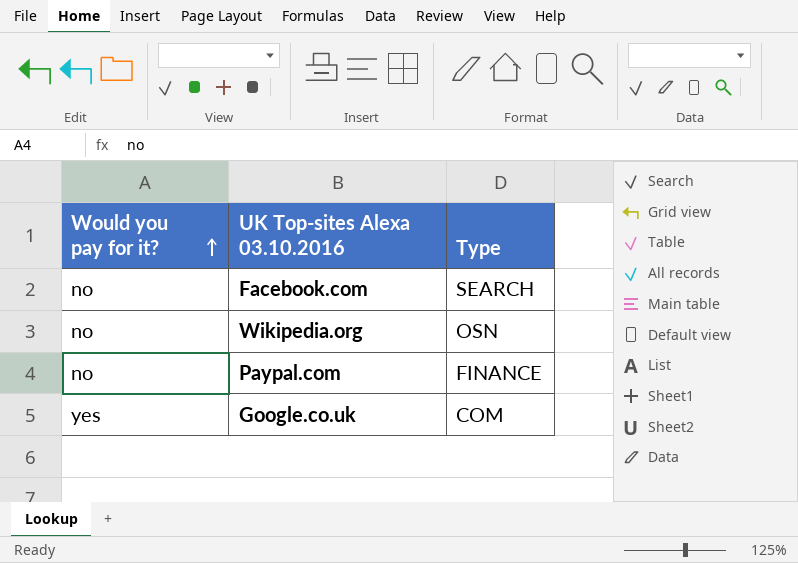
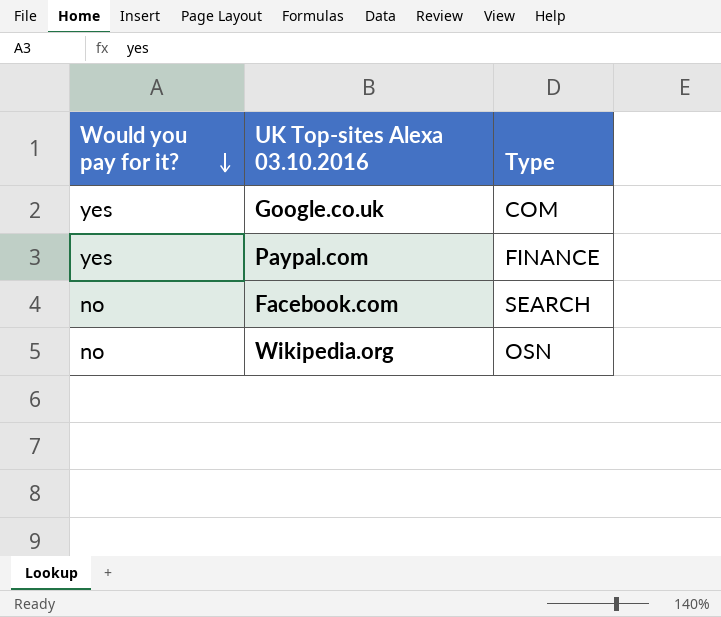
row order: Would you pay for it? ascending -> Would you pay for it? descending
Paypal.com | Would you pay for it?: no -> yes

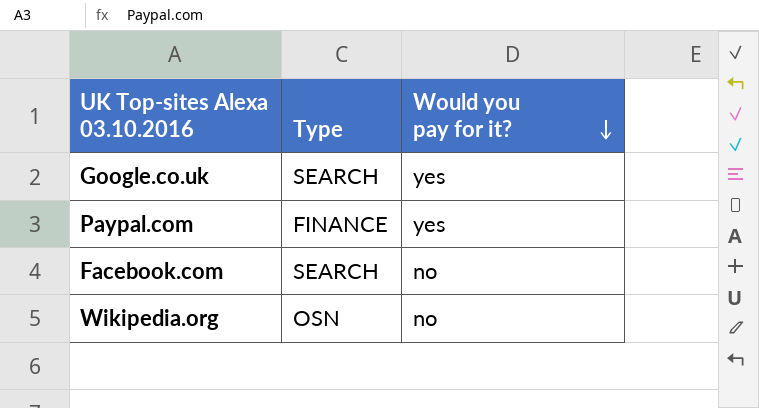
column Would you pay for it? | position: 1 -> 3
Google.co.uk | Type: COM -> SEARCH

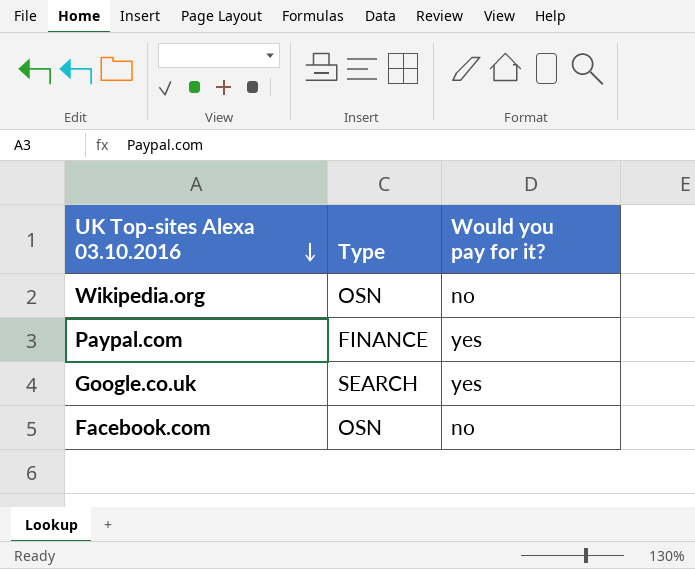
row order: Would you pay for it? descending -> UK Top-sites Alexa 03.10.2016 descending
Facebook.com | Type: SEARCH -> OSN

